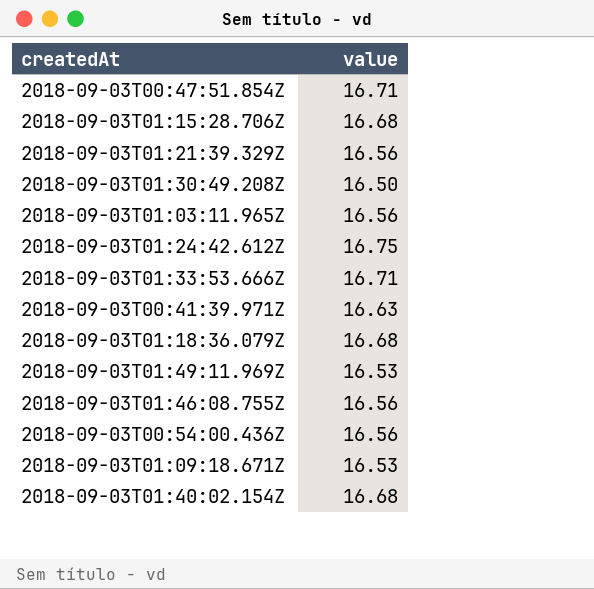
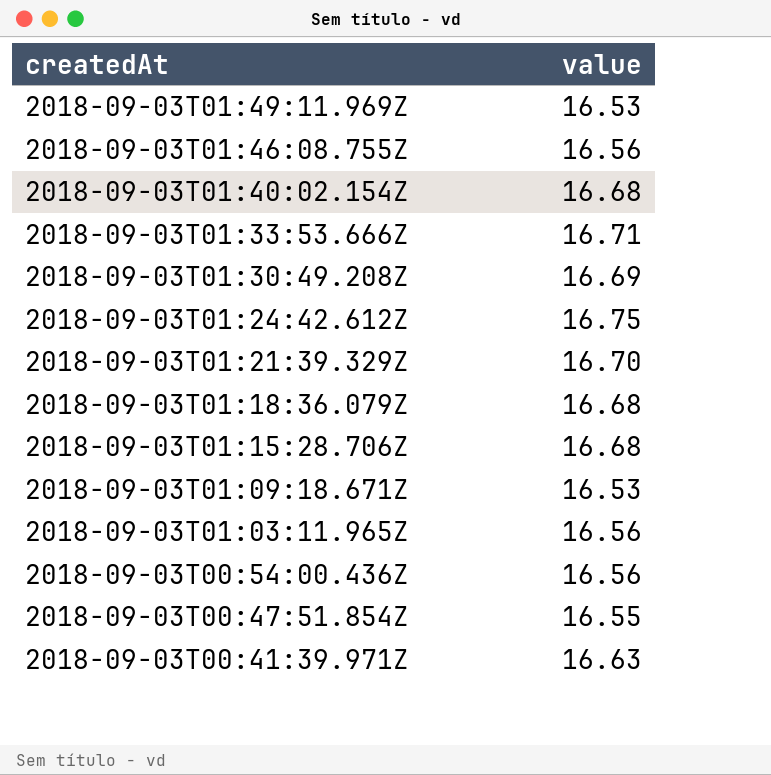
row order: none -> createdAt descending
2018-09-03T01:30:49.208Z | value: 16.50 -> 16.69
2018-09-03T01:21:39.329Z | value: 16.56 -> 16.70
2018-09-03T00:47:51.854Z | value: 16.71 -> 16.55

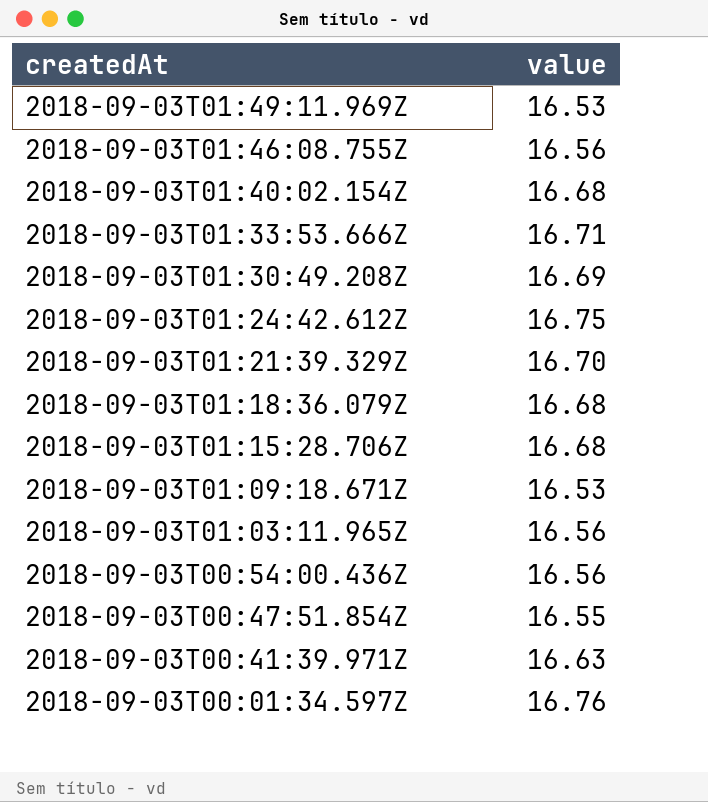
row 2018-09-03T00:01:34.597Z: none -> 16.76

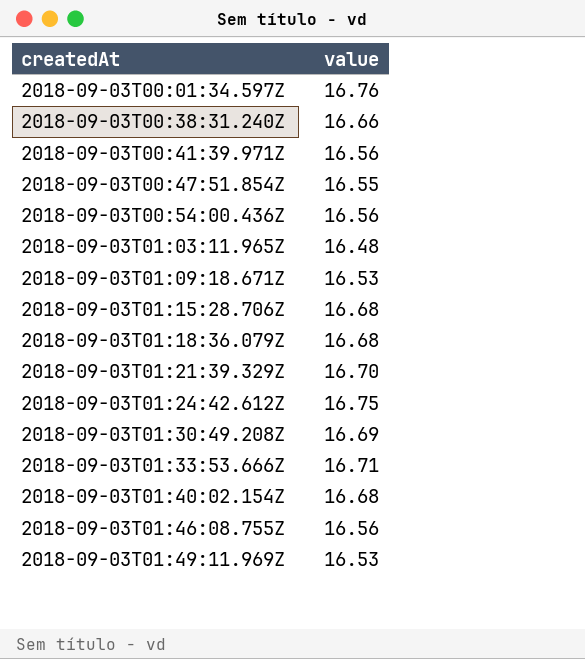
row order: createdAt descending -> createdAt ascending
row 2018-09-03T00:38:31.240Z: none -> 16.66
2018-09-03T00:41:39.971Z | value: 16.63 -> 16.56
2018-09-03T01:03:11.965Z | value: 16.56 -> 16.48

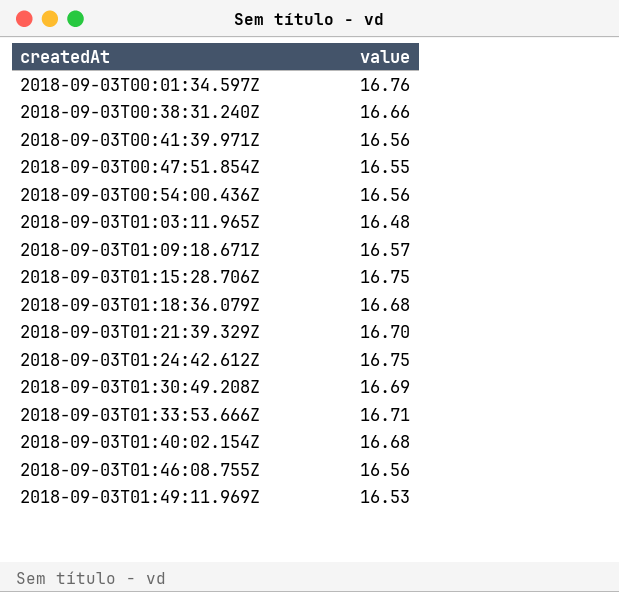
2018-09-03T01:09:18.671Z | value: 16.53 -> 16.57
2018-09-03T01:15:28.706Z | value: 16.68 -> 16.75

